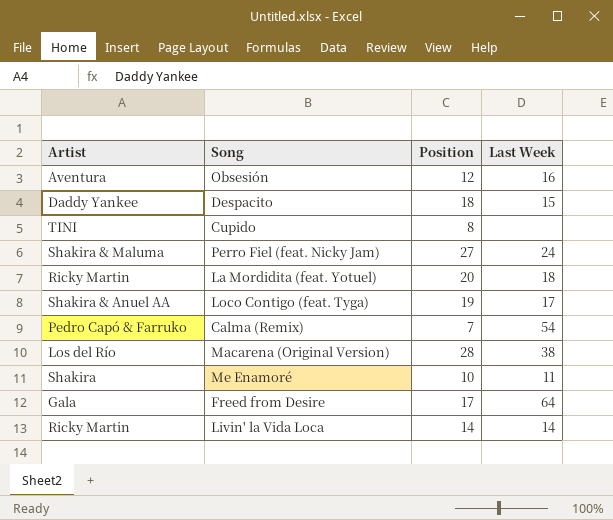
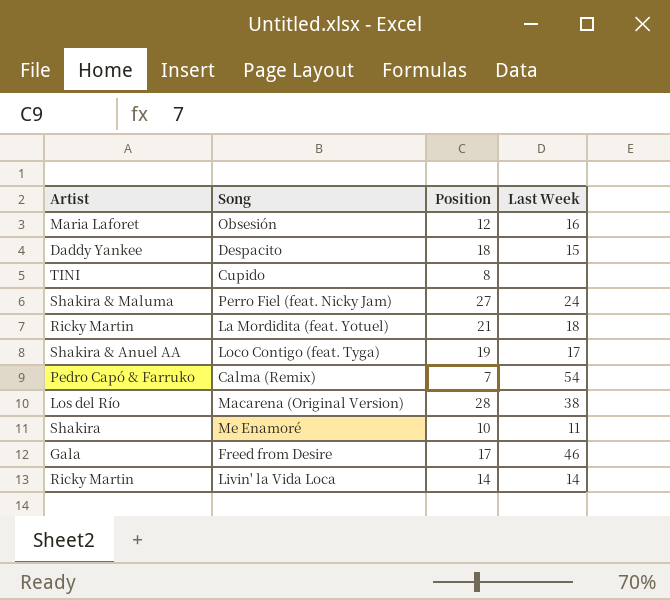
Obsesión | Artist: Aventura -> Maria Laforet
La Mordidita (feat. Yotuel) | Position: 20 -> 21
Freed from Desire | Last Week: 64 -> 46

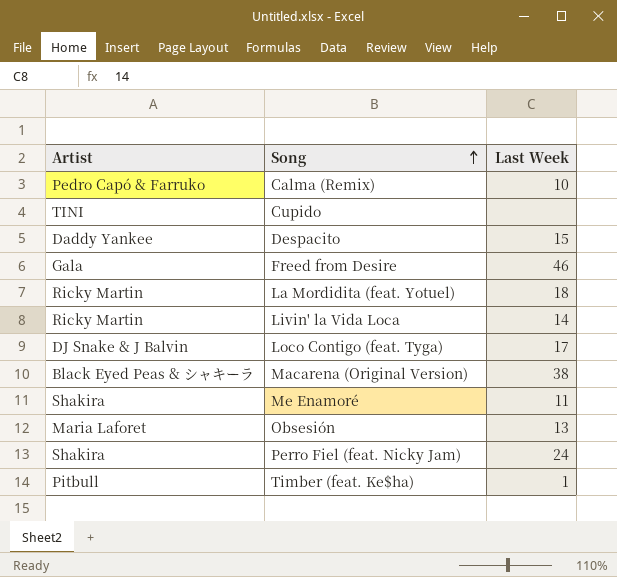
row order: none -> Song ascending
column Position | position: 3 -> none
Calma (Remix) | Last Week: 54 -> 10
Loco Contigo (feat. Tyga) | Artist: Shakira & Anuel AA -> DJ Snake & J Balvin
Macarena (Original Version) | Artist: Los del Río -> Black Eyed Peas & シャキーラ
Obsesión | Last Week: 16 -> 13
Perro Fiel (feat. Nicky Jam) | Artist: Shakira & Maluma -> Shakira
row Timber (feat. Ke$ha): none -> Pitbull | 1

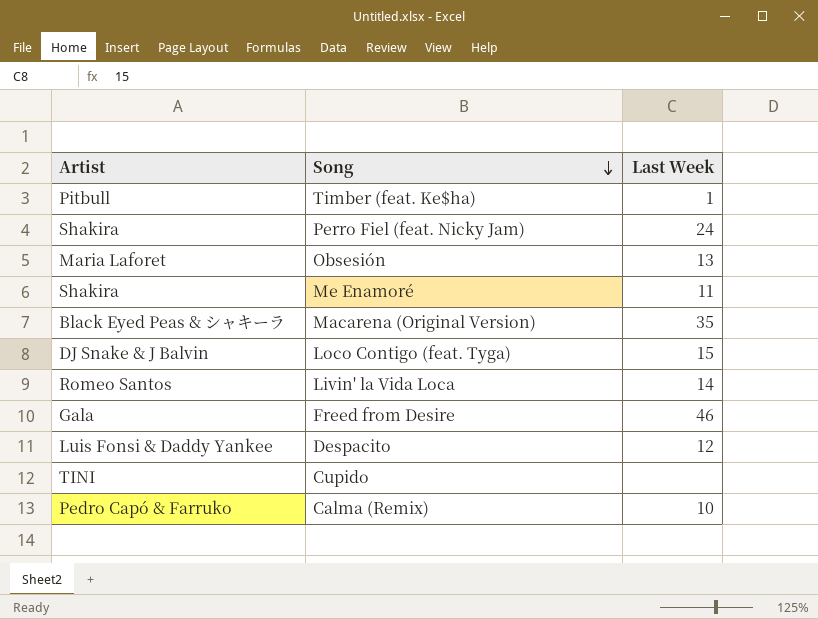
row order: Song ascending -> Song descending
row La Mordidita (feat. Yotuel): Ricky Martin | 18 -> none
Macarena (Original Version) | Last Week: 38 -> 35
Loco Contigo (feat. Tyga) | Last Week: 17 -> 15
Livin' la Vida Loca | Artist: Ricky Martin -> Romeo Santos
Despacito | Artist: Daddy Yankee -> Luis Fonsi & Daddy Yankee
Despacito | Last Week: 15 -> 12

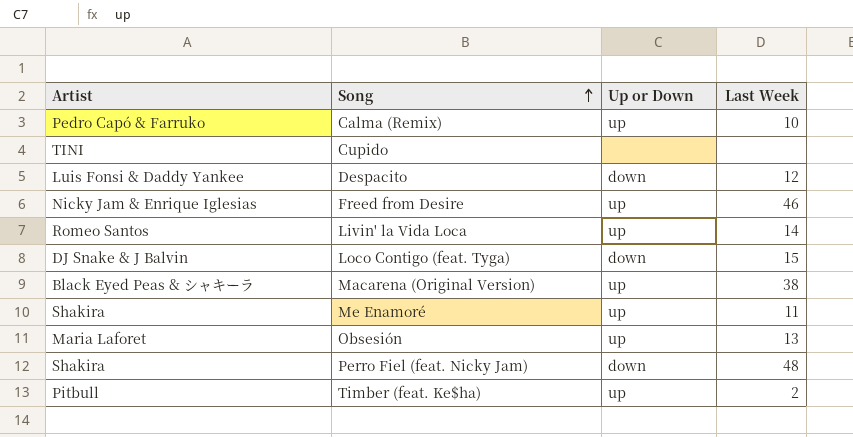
row order: Song descending -> Song ascending
column Up or Down | position: none -> 3
Freed from Desire | Artist: Gala -> Nicky Jam & Enrique Iglesias
Macarena (Original Version) | Last Week: 35 -> 38
Perro Fiel (feat. Nicky Jam) | Last Week: 24 -> 48
Timber (feat. Ke$ha) | Last Week: 1 -> 2

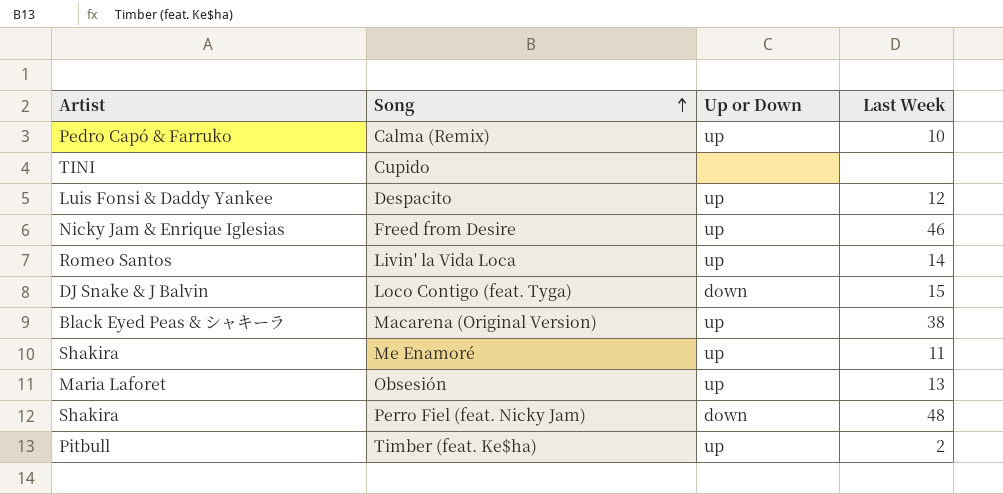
Despacito | Up or Down: down -> up

